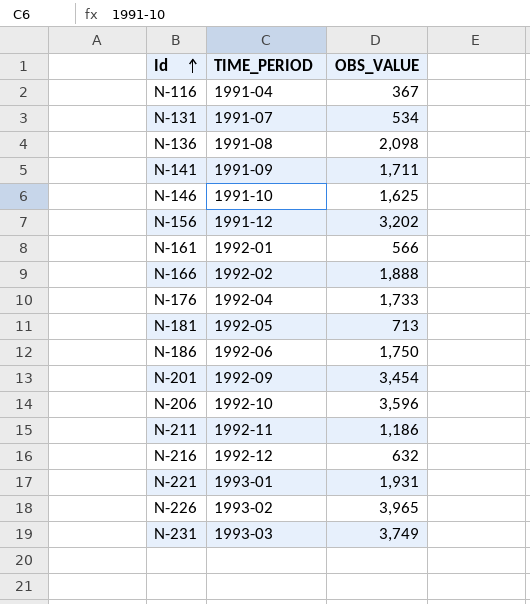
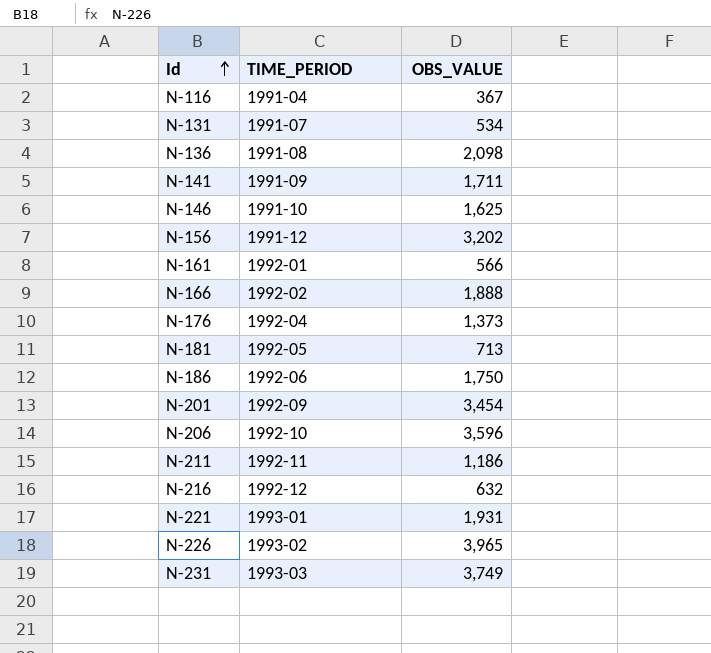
N-176 | OBS_VALUE: 1,733 -> 1,373

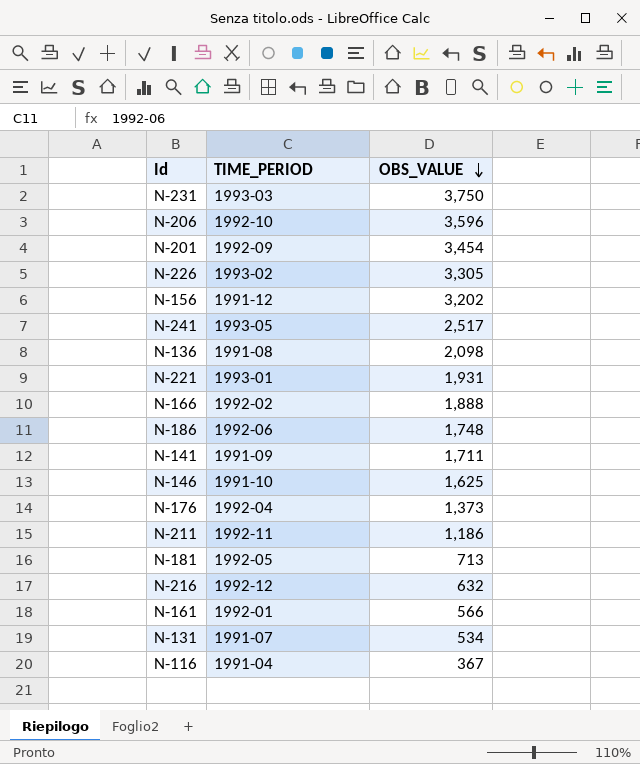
row order: Id ascending -> OBS_VALUE descending
N-231 | OBS_VALUE: 3,749 -> 3,750
N-226 | OBS_VALUE: 3,965 -> 3,305
row N-241: none -> 1993-05 | 2,517
N-186 | OBS_VALUE: 1,750 -> 1,748

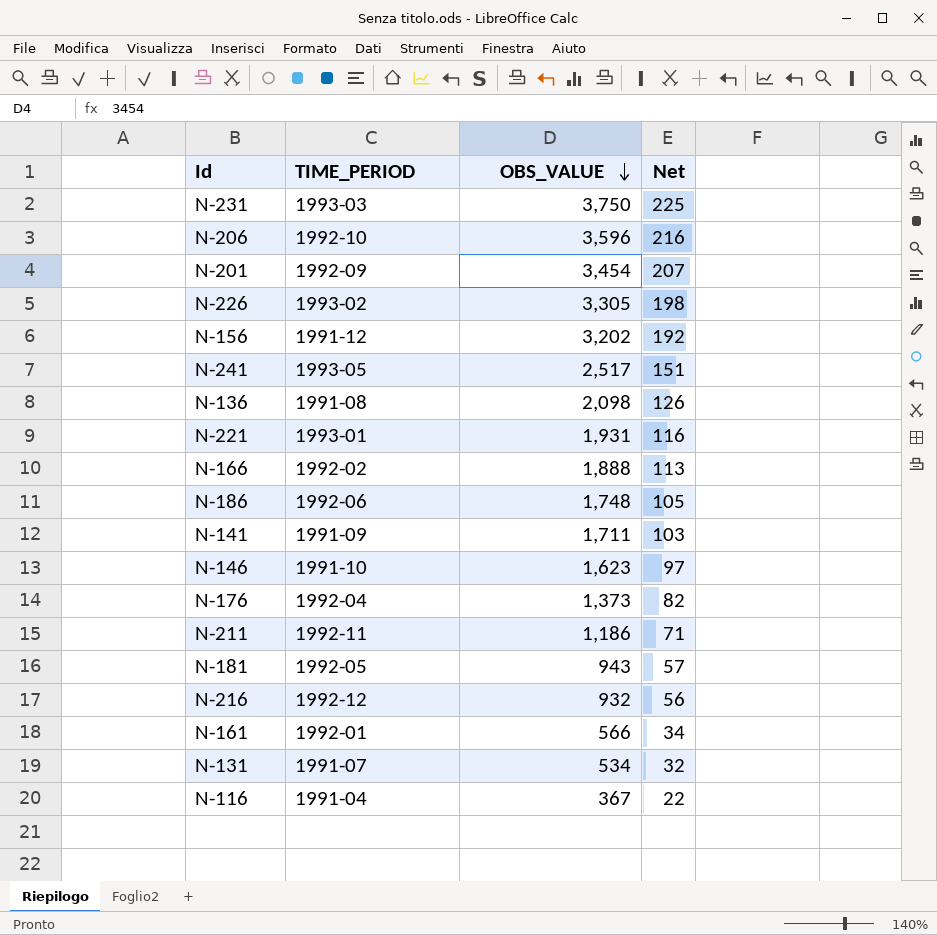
column Net | formula: none -> [OBS_VALUE] * 0.06
N-146 | OBS_VALUE: 1,625 -> 1,623
N-181 | OBS_VALUE: 713 -> 943
N-216 | OBS_VALUE: 632 -> 932

